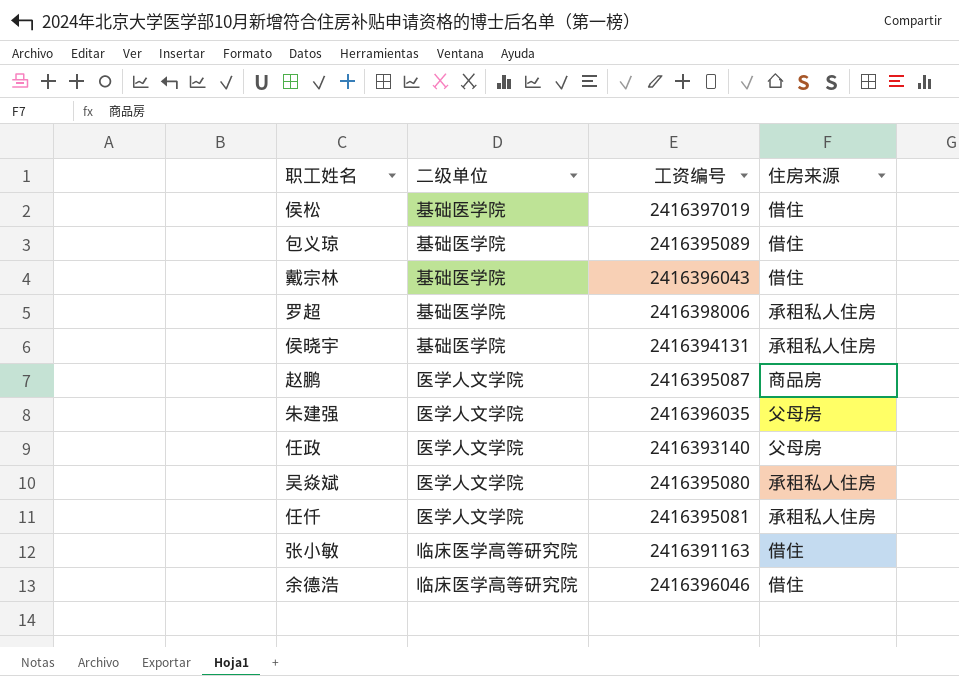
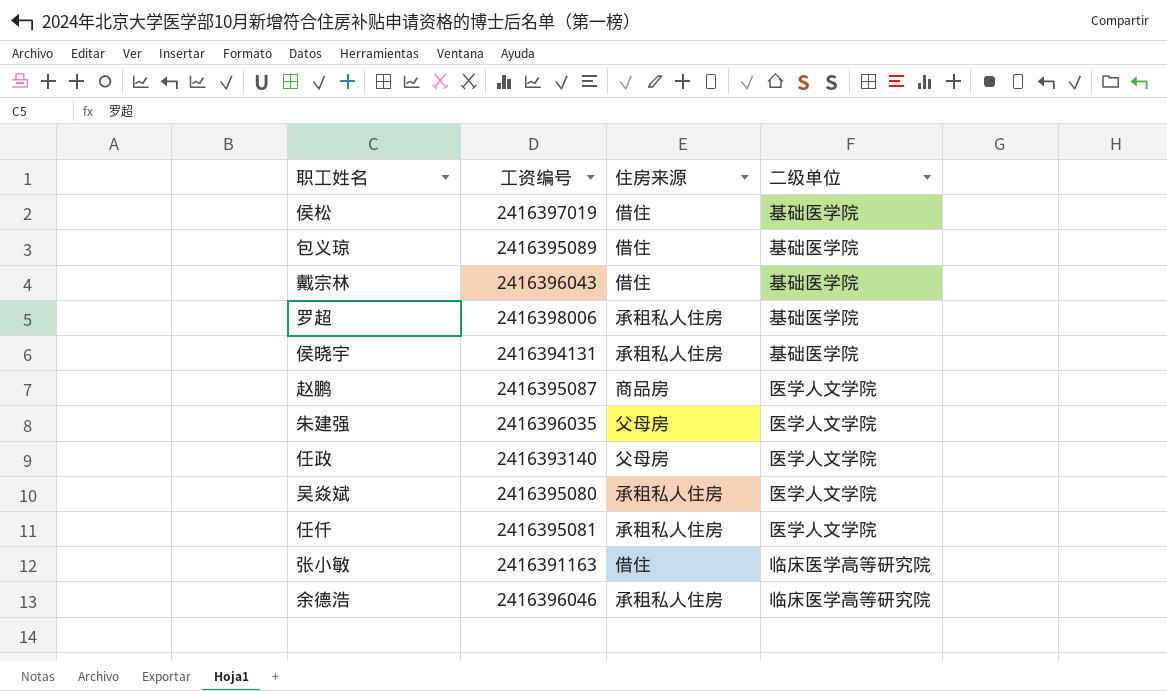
column 二级单位 | position: 2 -> 4
余德浩 | 住房来源: 借住 -> 承租私人住房

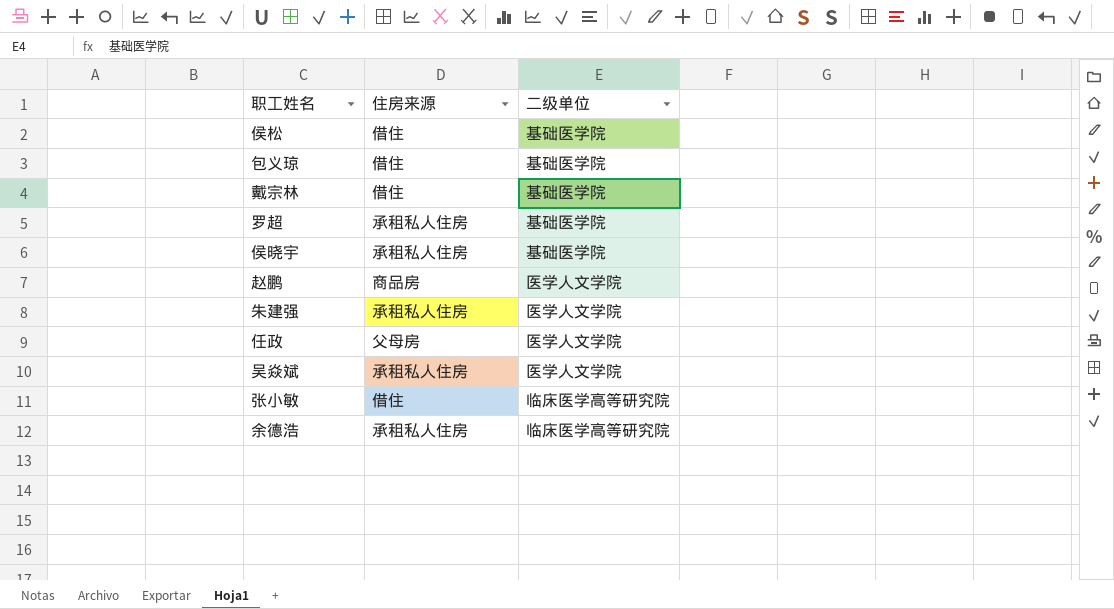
column 工资编号 | position: 2 -> none
row 任仟: 2416395081 | 承租私人住房 | 医学人文学院 -> none
朱建强 | 住房来源: 父母房 -> 承租私人住房

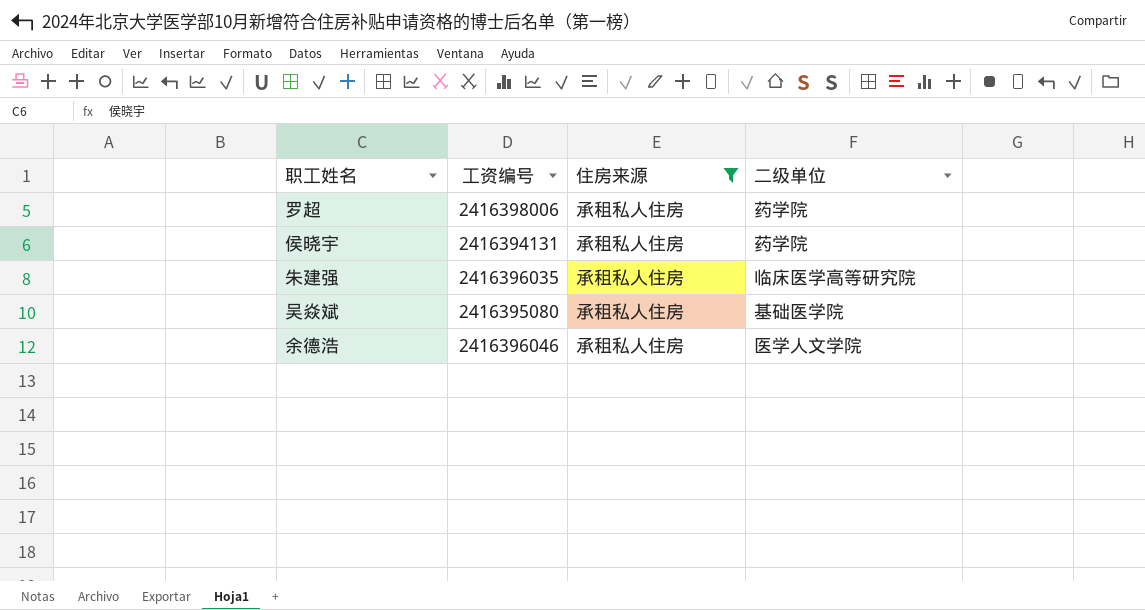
filter: none -> 住房来源 = 承租私人住房
column 工资编号 | position: none -> 2
罗超 | 二级单位: 基础医学院 -> 药学院
侯晓宇 | 二级单位: 基础医学院 -> 药学院
朱建强 | 二级单位: 医学人文学院 -> 临床医学高等研究院
吴焱斌 | 二级单位: 医学人文学院 -> 基础医学院
余德浩 | 二级单位: 临床医学高等研究院 -> 医学人文学院

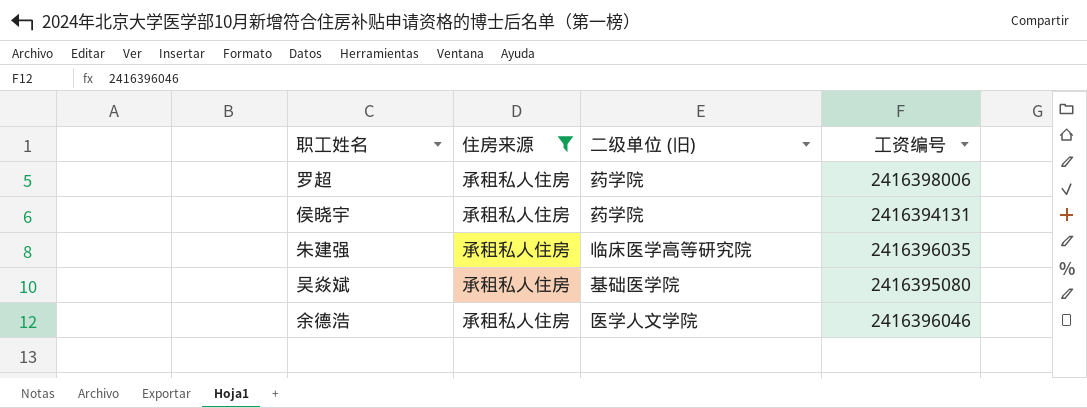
column name: 二级单位 -> 二级单位 (旧)
column 工资编号 | position: 2 -> 4

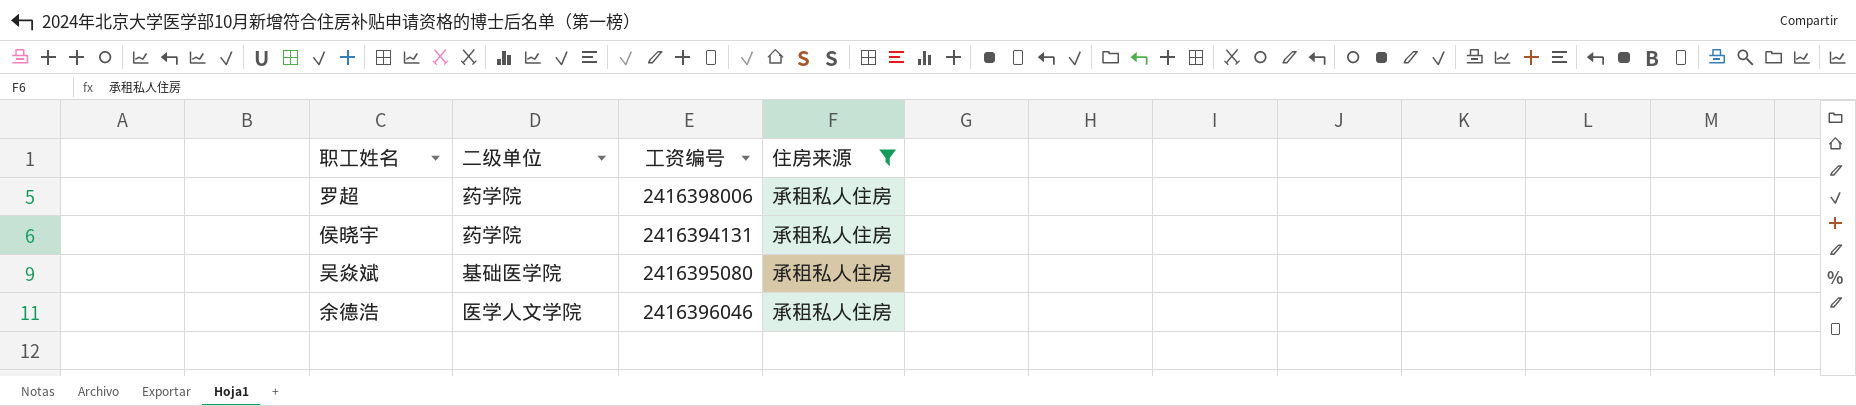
column name: 二级单位 (旧) -> 二级单位
column 住房来源 | position: 2 -> 4
row 朱建强: 承租私人住房 | 临床医学高等研究院 | 2416396035 -> none

